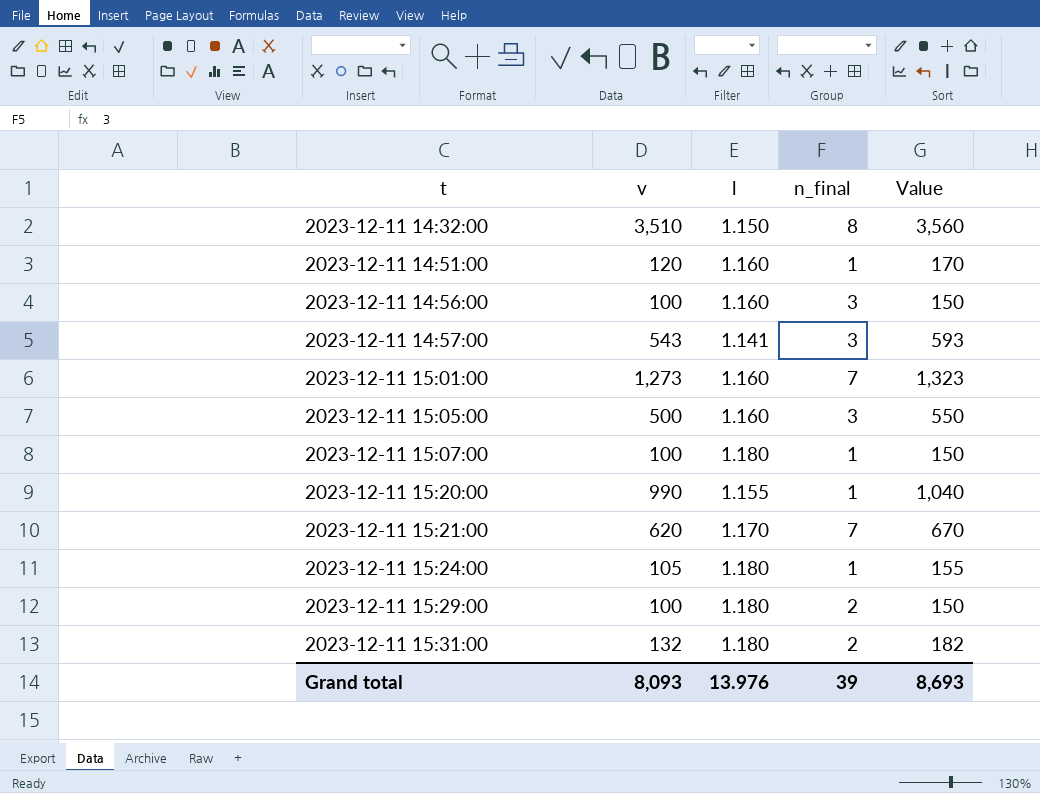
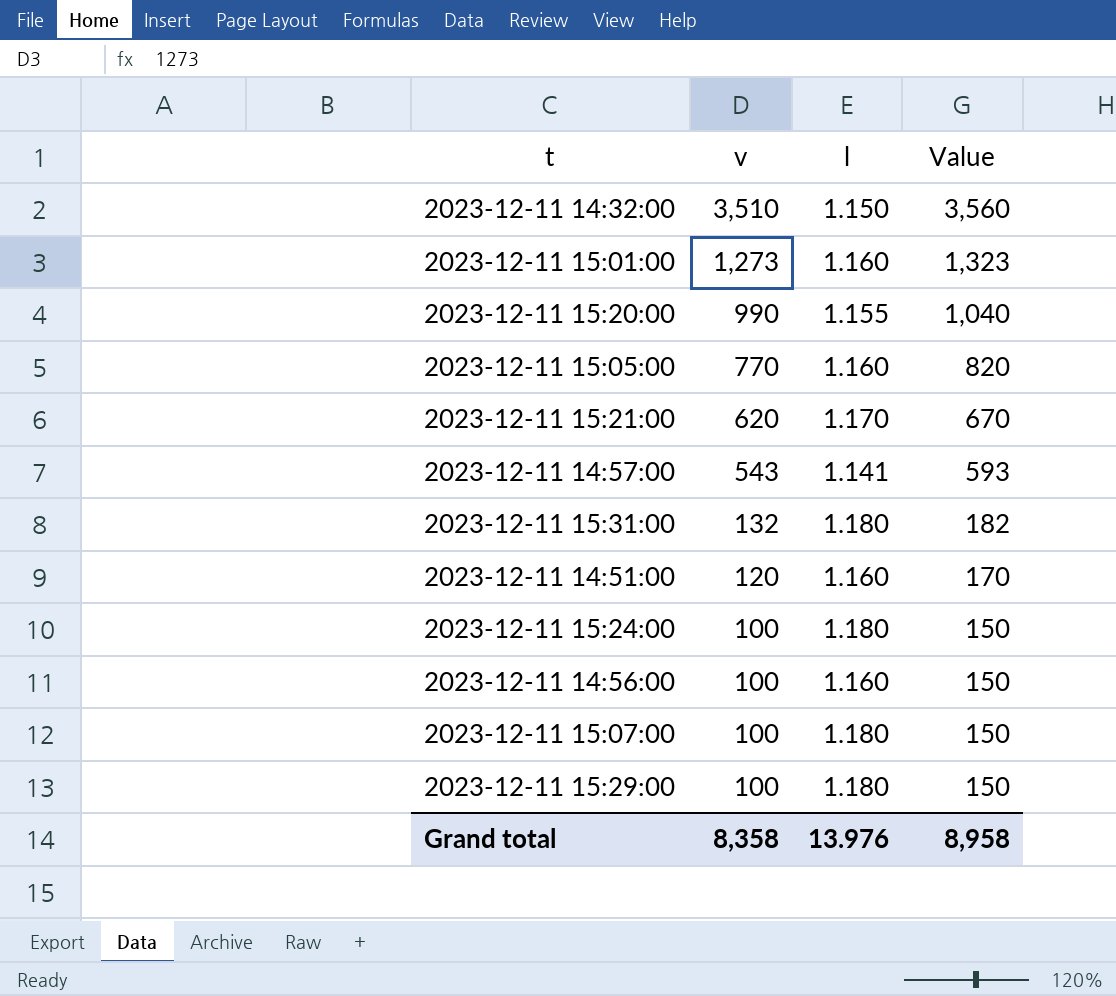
row order: t ascending -> v descending
column n_final | position: 4 -> none
2023-12-11 15:05:00 | v: 500 -> 770
2023-12-11 15:05:00 | Value: 550 -> 820
2023-12-11 15:24:00 | v: 105 -> 100
2023-12-11 15:24:00 | Value: 155 -> 150
Grand total | v: 8,093 -> 8,358
Grand total | Value: 8,693 -> 8,958

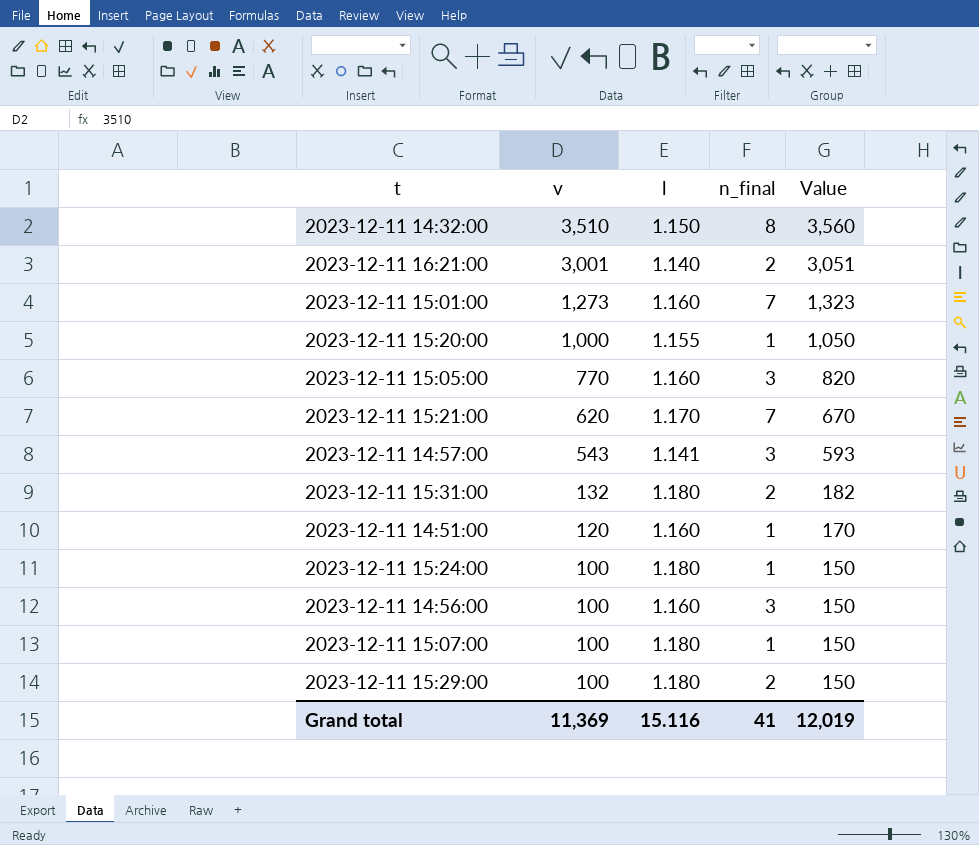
column n_final | position: none -> 4
row 2023-12-11 16:21:00: none -> 3,001 | 1.140 | 2 | 3,051
2023-12-11 15:20:00 | v: 990 -> 1,000
2023-12-11 15:20:00 | Value: 1,040 -> 1,050
Grand total | v: 8,358 -> 11,369
Grand total | l: 13.976 -> 15.116
Grand total | Value: 8,958 -> 12,019

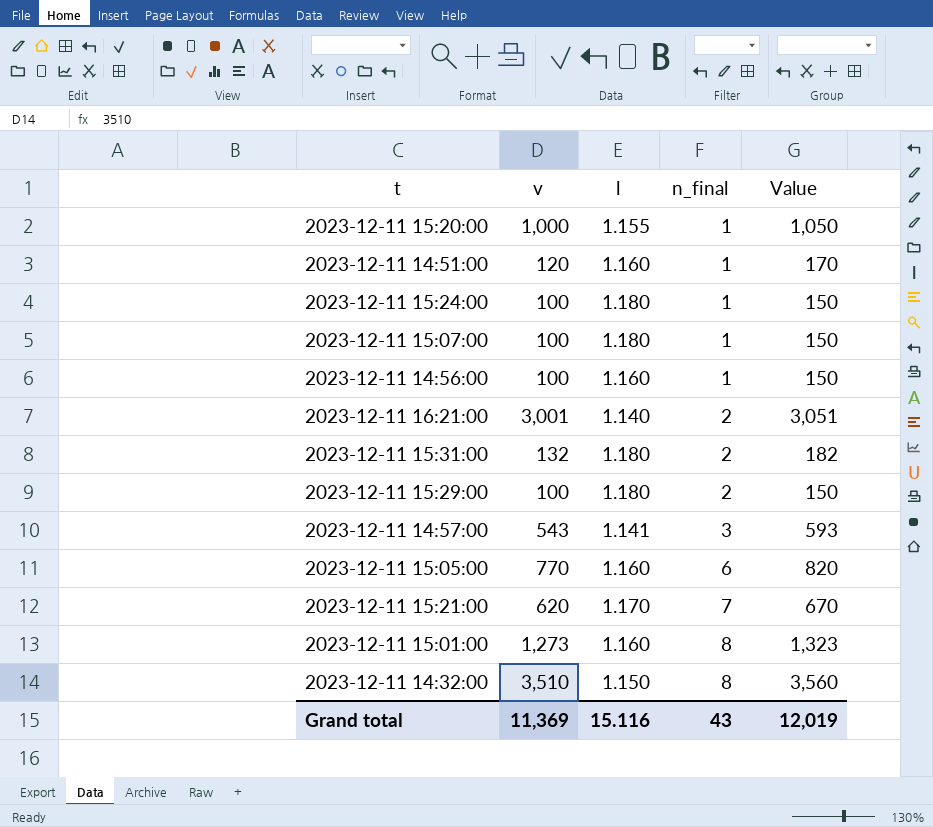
row order: v descending -> n_final ascending
2023-12-11 14:56:00 | n_final: 3 -> 1
2023-12-11 15:05:00 | n_final: 3 -> 6
2023-12-11 15:01:00 | n_final: 7 -> 8
Grand total | n_final: 41 -> 43

